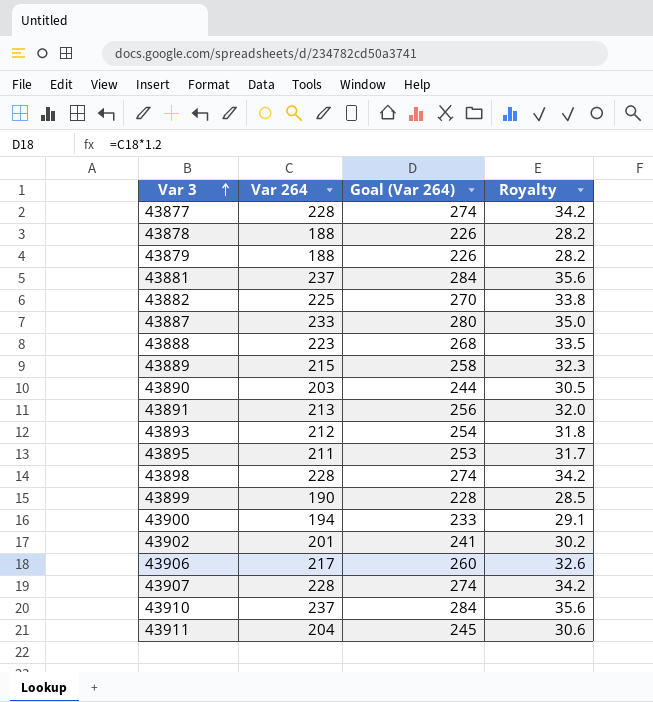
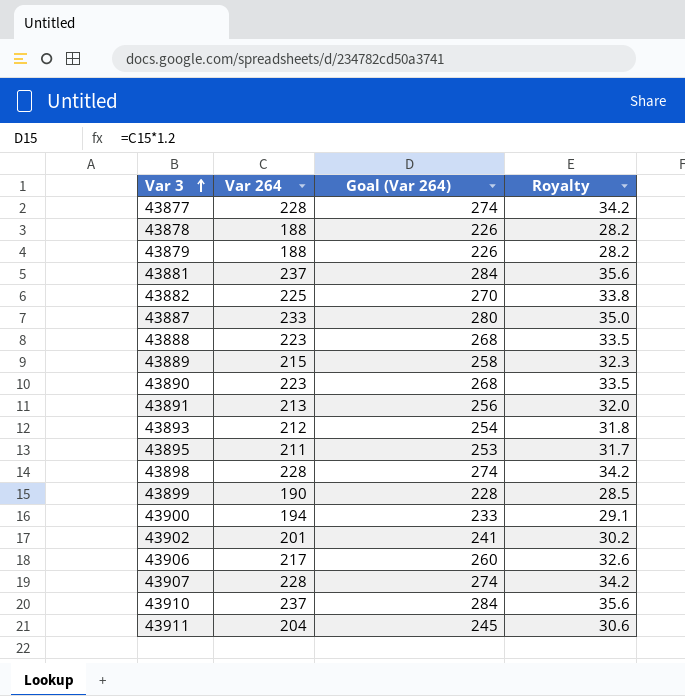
43890 | Var 264: 203 -> 223
43890 | Goal (Var 264): 244 -> 268
43890 | Royalty: 30.5 -> 33.5

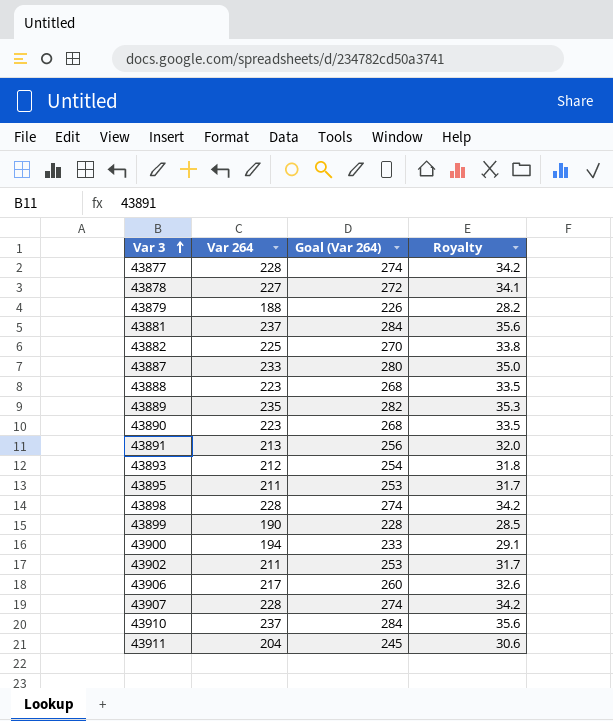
43878 | Var 264: 188 -> 227
43878 | Goal (Var 264): 226 -> 272
43878 | Royalty: 28.2 -> 34.1
43889 | Var 264: 215 -> 235
43889 | Goal (Var 264): 258 -> 282
43889 | Royalty: 32.3 -> 35.3
43902 | Var 264: 201 -> 211
43902 | Goal (Var 264): 241 -> 253
43902 | Royalty: 30.2 -> 31.7

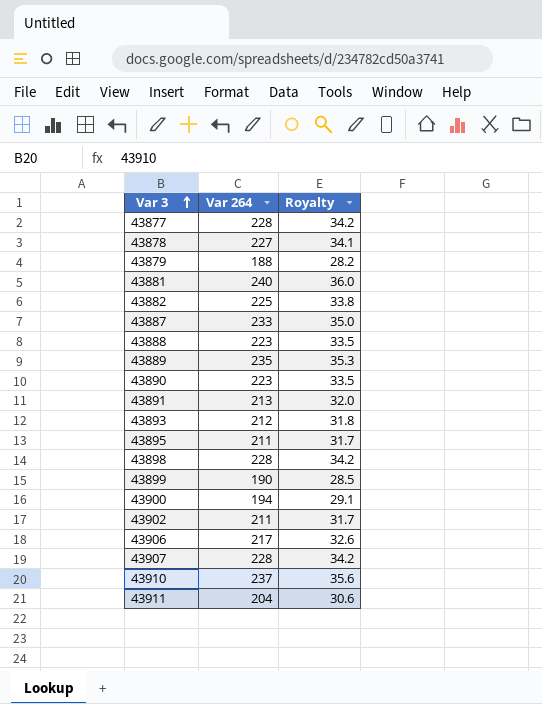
column Goal (Var 264) | formula: [Var 264] * 1.2 -> none
43881 | Var 264: 237 -> 240
43881 | Royalty: 35.6 -> 36.0

